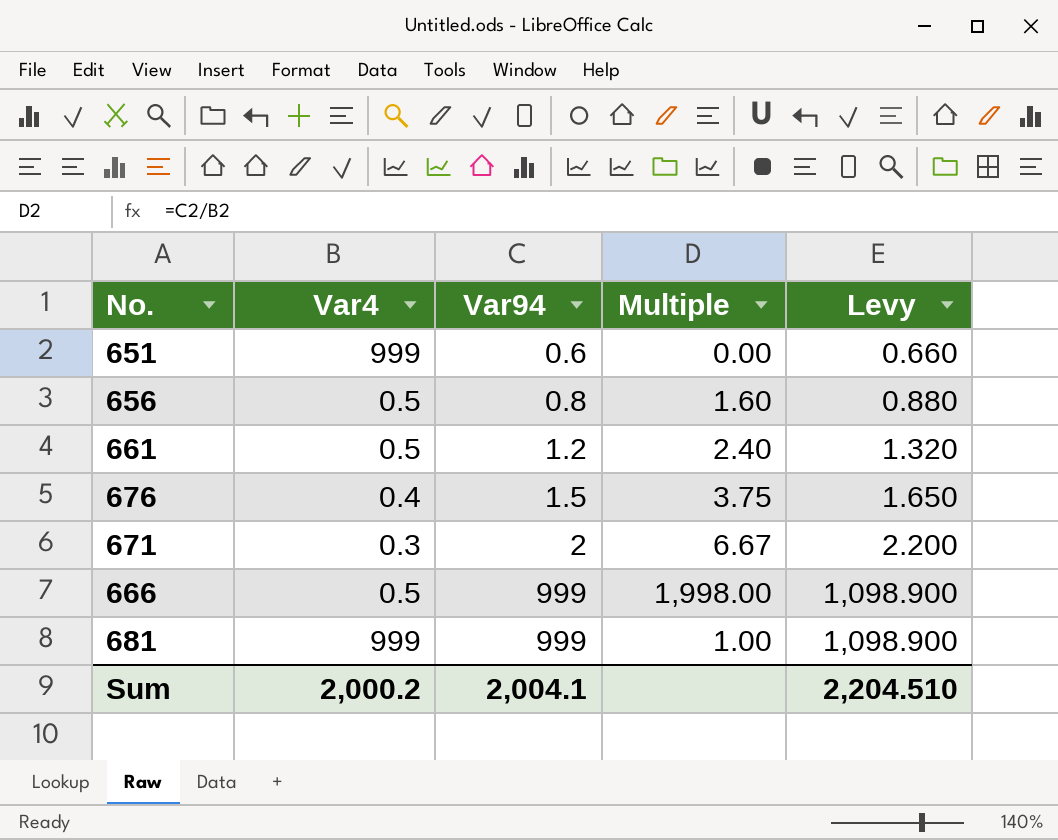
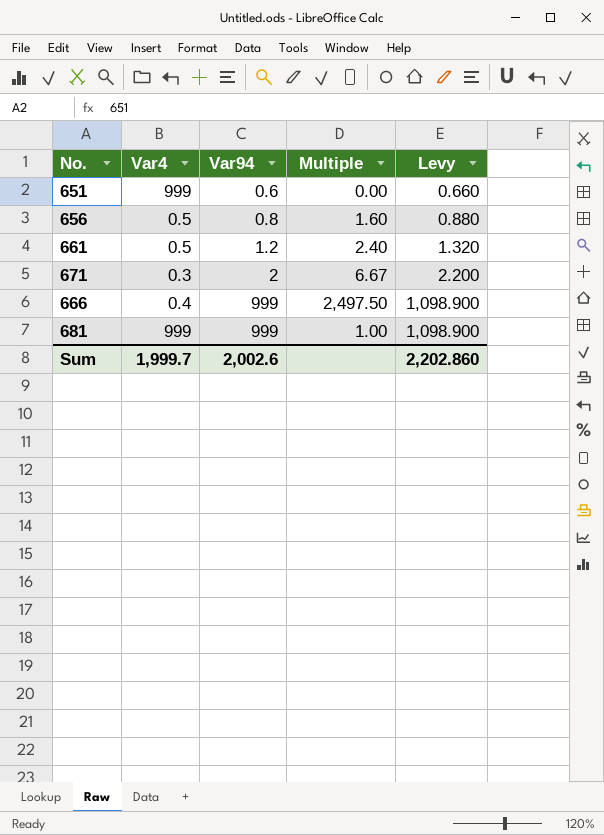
row 676: 0.4 | 1.5 | 3.75 | 1.650 -> none
666 | Var4: 0.5 -> 0.4
666 | Multiple: 1,998.00 -> 2,497.50
Sum | Var4: 2,000.2 -> 1,999.7
Sum | Var94: 2,004.1 -> 2,002.6
Sum | Levy: 2,204.510 -> 2,202.860

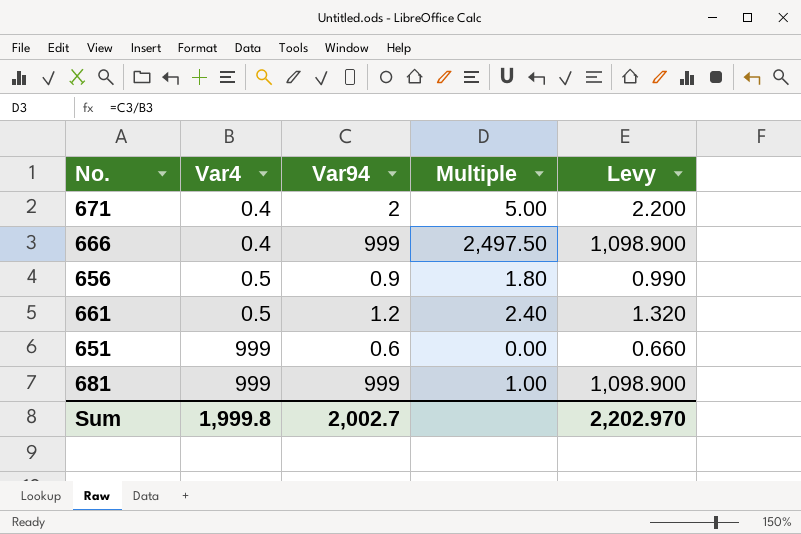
row order: Var94 ascending -> Var4 ascending
671 | Var4: 0.3 -> 0.4
671 | Multiple: 6.67 -> 5.00
656 | Var94: 0.8 -> 0.9
656 | Multiple: 1.60 -> 1.80
656 | Levy: 0.880 -> 0.990
Sum | Var4: 1,999.7 -> 1,999.8
Sum | Var94: 2,002.6 -> 2,002.7
Sum | Levy: 2,202.860 -> 2,202.970

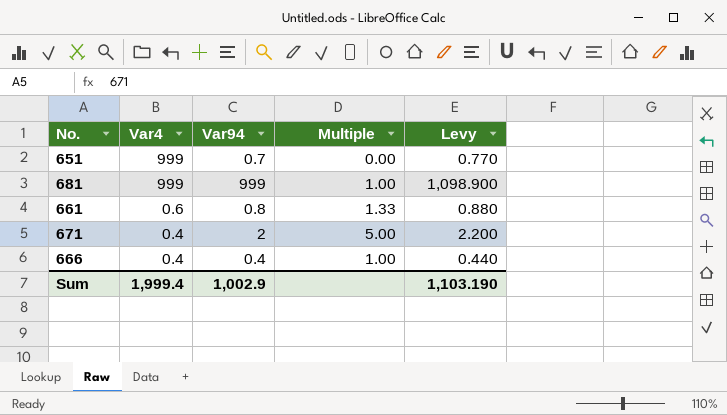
row order: Var4 ascending -> Var4 descending
row 656: 0.5 | 0.9 | 1.80 | 0.990 -> none
651 | Var94: 0.6 -> 0.7
651 | Levy: 0.660 -> 0.770
661 | Var4: 0.5 -> 0.6
661 | Var94: 1.2 -> 0.8
661 | Multiple: 2.40 -> 1.33
661 | Levy: 1.320 -> 0.880
666 | Var94: 999 -> 0.4
666 | Multiple: 2,497.50 -> 1.00
666 | Levy: 1,098.900 -> 0.440
Sum | Var4: 1,999.8 -> 1,999.4
Sum | Var94: 2,002.7 -> 1,002.9
Sum | Levy: 2,202.970 -> 1,103.190

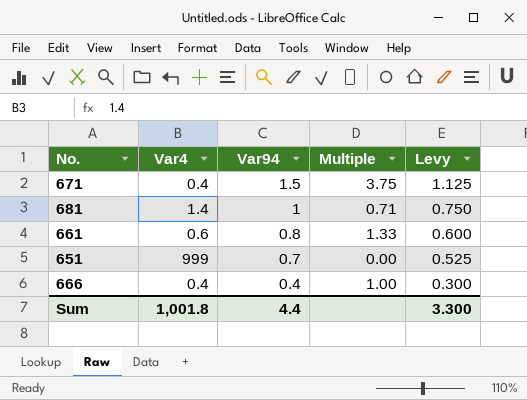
row order: Var4 descending -> Var94 descending
column Levy | formula: [Var94] * 1.1 -> [Var94] * 0.75
671 | Var94: 2 -> 1.5
671 | Multiple: 5.00 -> 3.75
681 | Var4: 999 -> 1.4
681 | Var94: 999 -> 1
681 | Multiple: 1.00 -> 0.71
Sum | Var4: 1,999.4 -> 1,001.8
Sum | Var94: 1,002.9 -> 4.4
Sum | Levy: 1,103.190 -> 3.300

